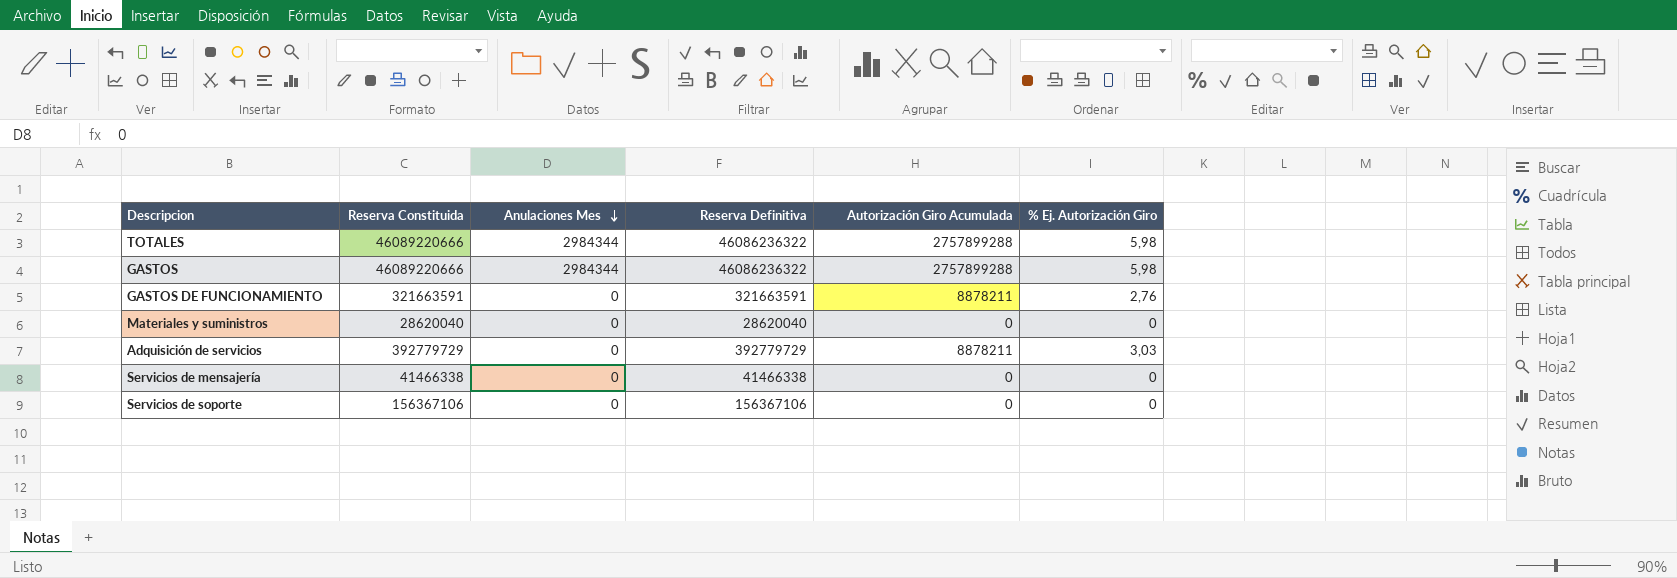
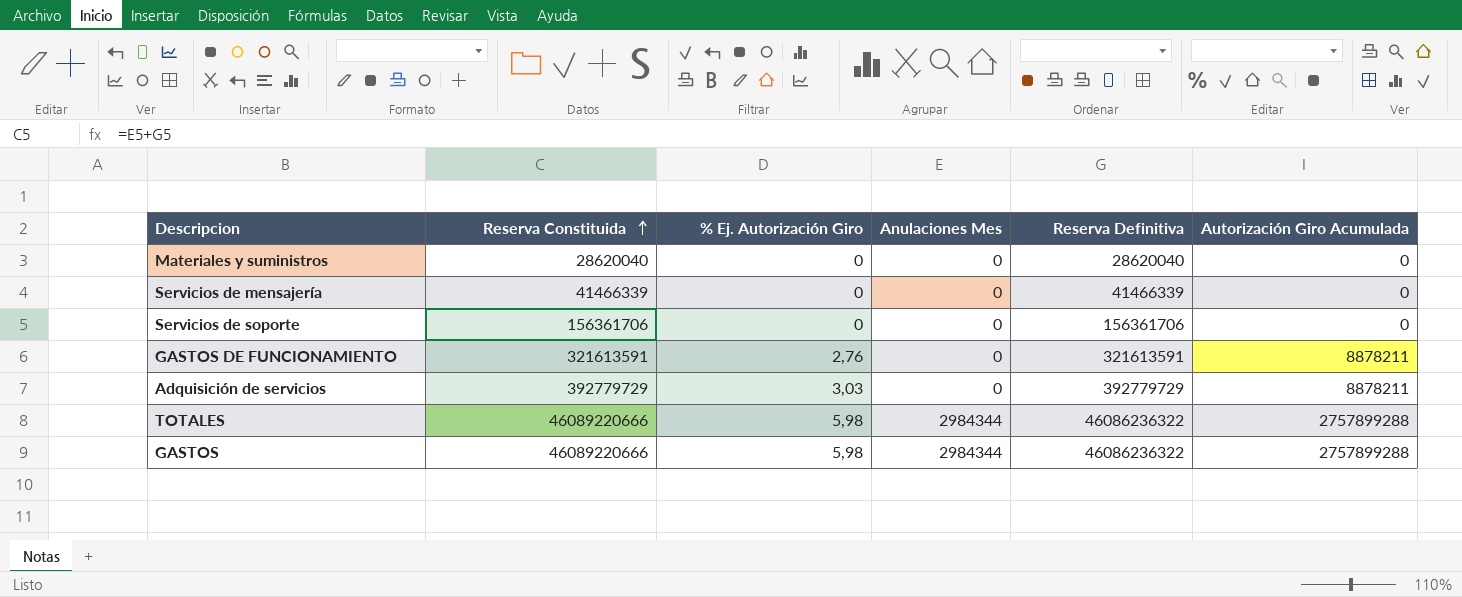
row order: Anulaciones Mes descending -> Reserva Constituida ascending
column % Ej. Autorización Giro | position: 6 -> 3
Servicios de mensajería | Reserva Constituida: 41466338 -> 41466339
Servicios de mensajería | Reserva Definitiva: 41466338 -> 41466339
Servicios de soporte | Reserva Constituida: 156367106 -> 156361706
Servicios de soporte | Reserva Definitiva: 156367106 -> 156361706
GASTOS DE FUNCIONAMIENTO | Reserva Constituida: 321663591 -> 321613591
GASTOS DE FUNCIONAMIENTO | Reserva Definitiva: 321663591 -> 321613591

